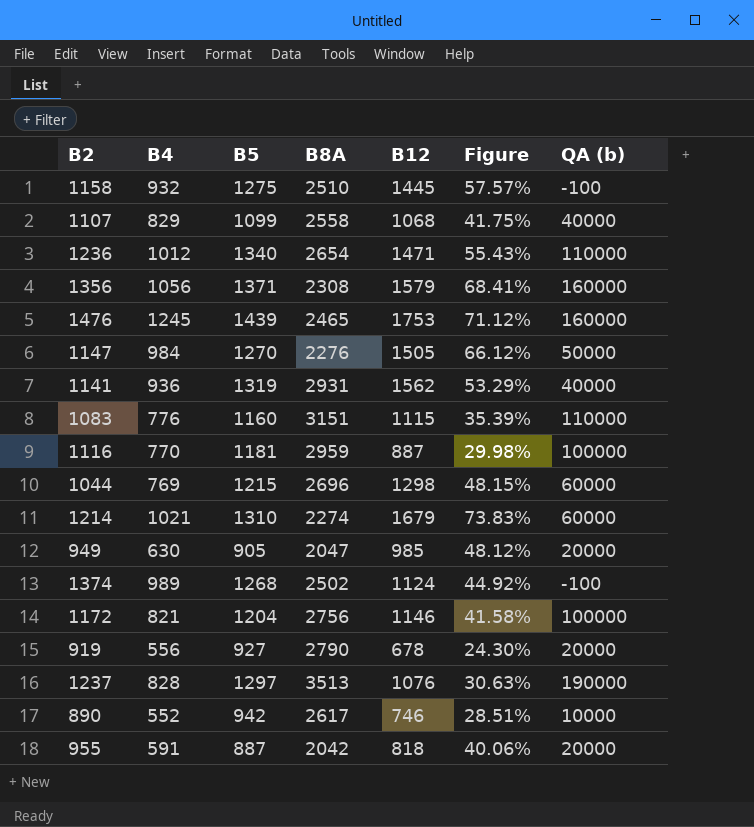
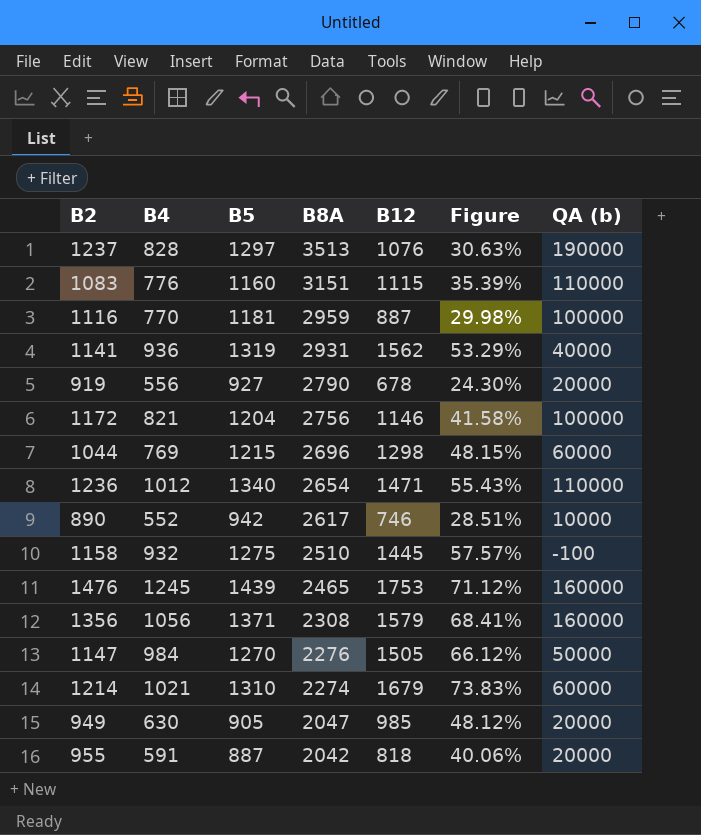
row order: none -> B8A descending
row 1107: 829 | 1099 | 2558 | 1068 | 41.75% | 40000 -> none
row 1374: 989 | 1268 | 2502 | 1124 | 44.92% | -100 -> none

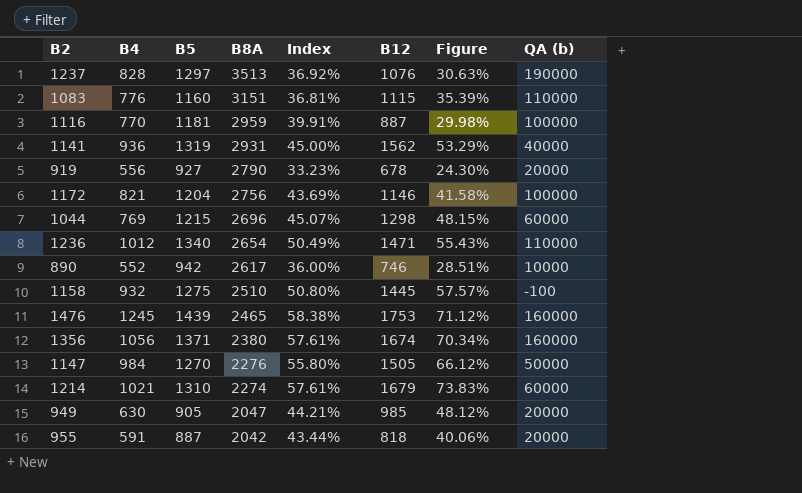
column Index | formula: none -> [B5] / [B8A]
1356 | B8A: 2308 -> 2380
1356 | B12: 1579 -> 1674
1356 | Figure: 68.41% -> 70.34%

